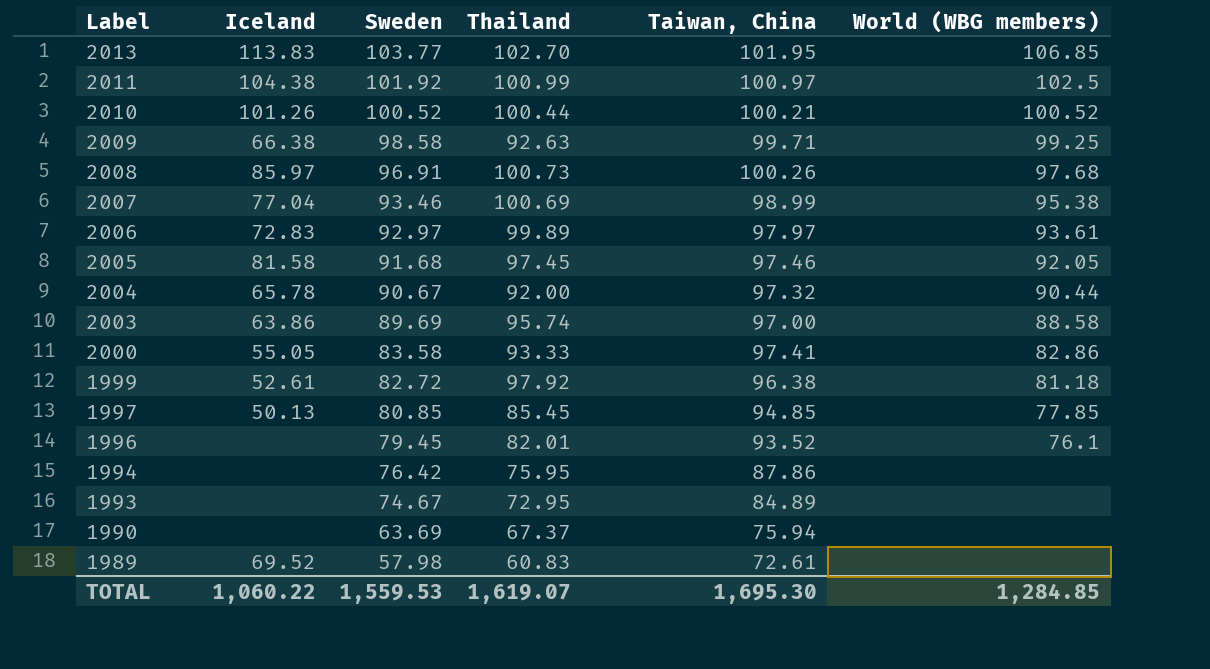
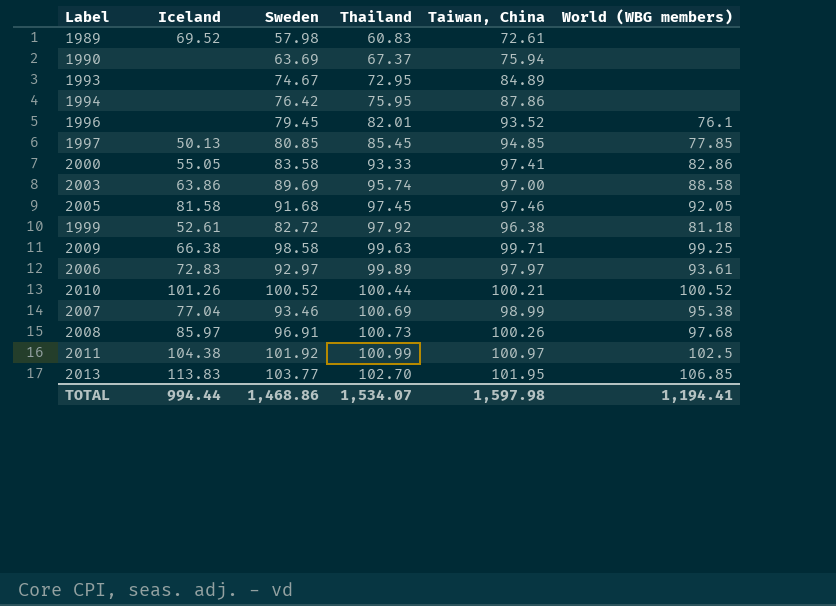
row order: Label descending -> Thailand ascending
row 2004: 65.78 | 90.67 | 92.00 | 97.32 | 90.44 -> none
2009 | Thailand: 92.63 -> 99.63
TOTAL | Iceland: 1,060.22 -> 994.44
TOTAL | Sweden: 1,559.53 -> 1,468.86
TOTAL | Thailand: 1,619.07 -> 1,534.07
TOTAL | Taiwan, China: 1,695.30 -> 1,597.98
TOTAL | World (WBG members): 1,284.85 -> 1,194.41

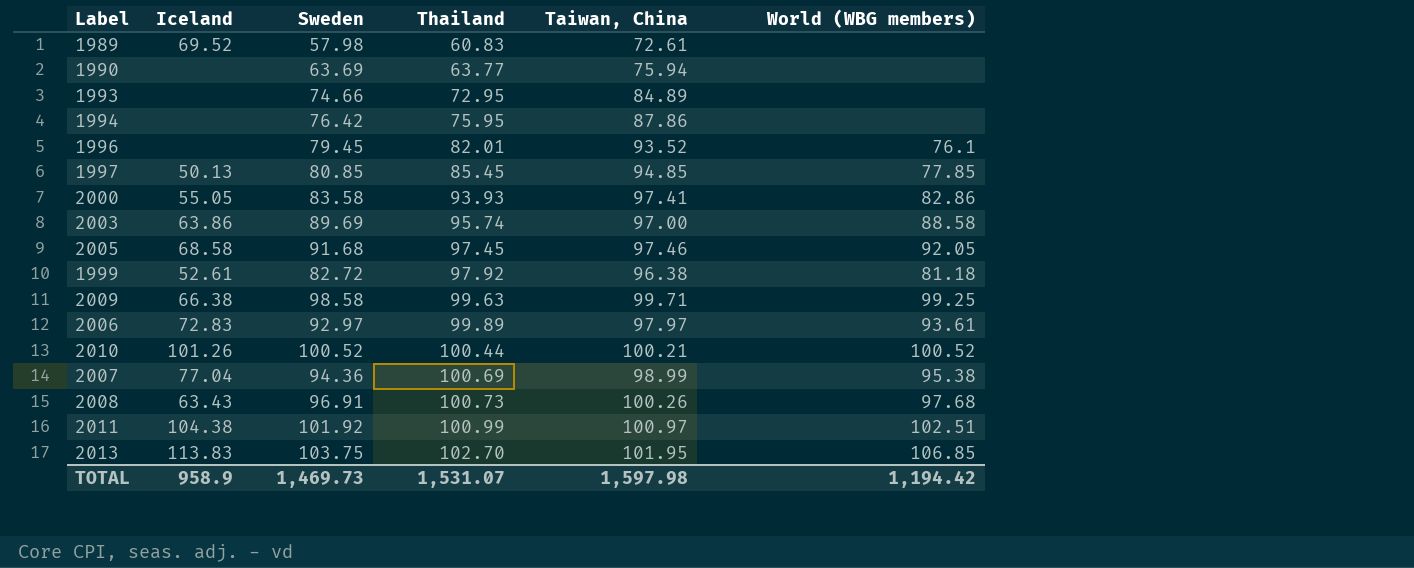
1990 | Thailand: 67.37 -> 63.77
1993 | Sweden: 74.67 -> 74.66
2000 | Thailand: 93.33 -> 93.93
2005 | Iceland: 81.58 -> 68.58
2007 | Sweden: 93.46 -> 94.36
2008 | Iceland: 85.97 -> 63.43
2011 | World (WBG members): 102.5 -> 102.51
2013 | Sweden: 103.77 -> 103.75
TOTAL | Iceland: 994.44 -> 958.9
TOTAL | Sweden: 1,468.86 -> 1,469.73
TOTAL | Thailand: 1,534.07 -> 1,531.07
TOTAL | World (WBG members): 1,194.41 -> 1,194.42

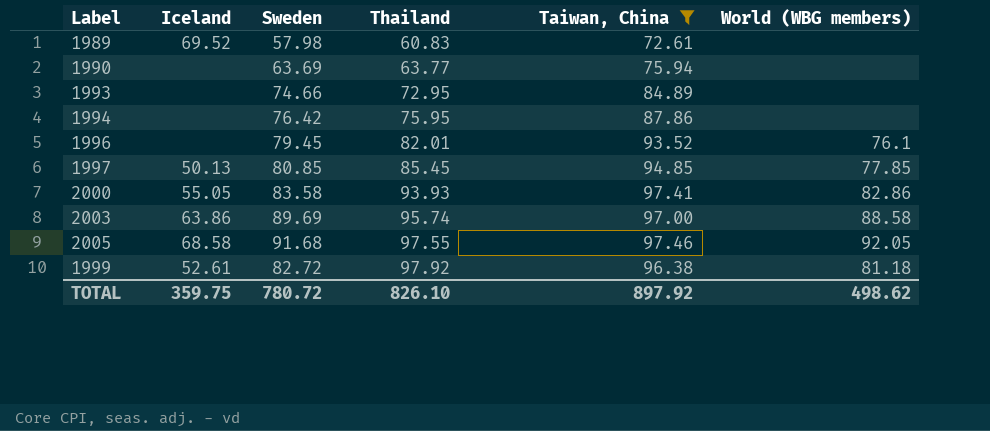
filter: none -> Taiwan, China <= 97.46
2005 | Thailand: 97.45 -> 97.55
TOTAL | Iceland: 958.9 -> 359.75
TOTAL | Sweden: 1,469.73 -> 780.72
TOTAL | Thailand: 1,531.07 -> 826.10
TOTAL | Taiwan, China: 1,597.98 -> 897.92
TOTAL | World (WBG members): 1,194.42 -> 498.62

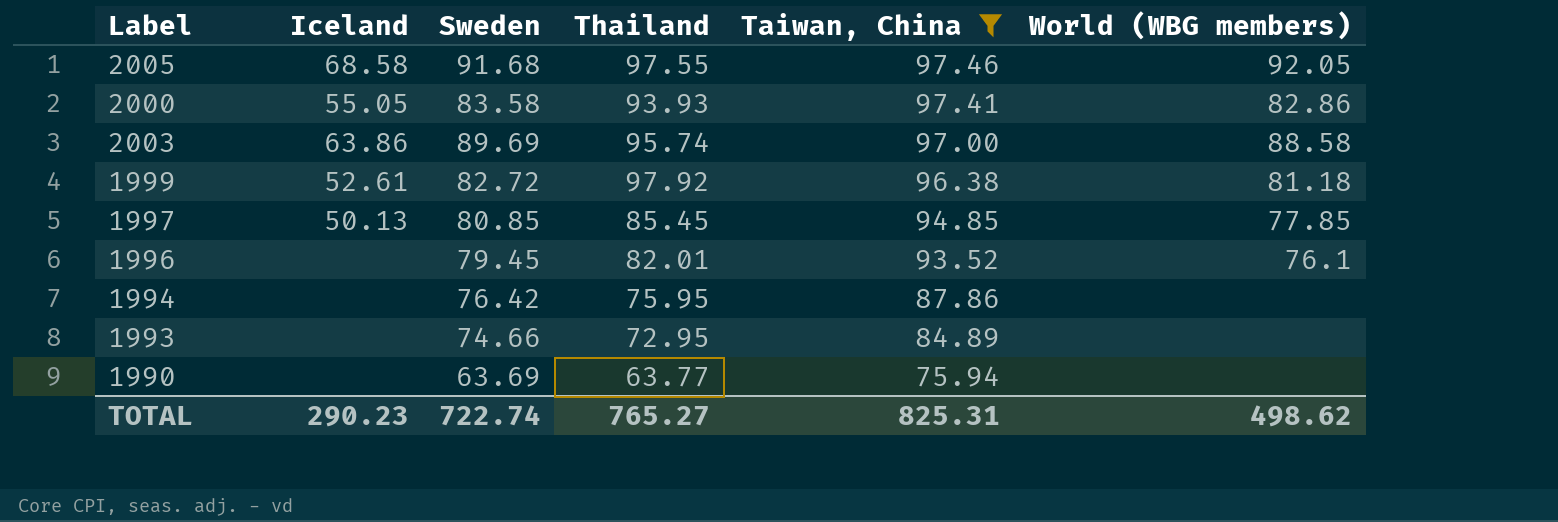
row order: Thailand ascending -> Taiwan, China descending
row 1989: 69.52 | 57.98 | 60.83 | 72.61 | none -> none
TOTAL | Iceland: 359.75 -> 290.23
TOTAL | Sweden: 780.72 -> 722.74
TOTAL | Thailand: 826.10 -> 765.27
TOTAL | Taiwan, China: 897.92 -> 825.31

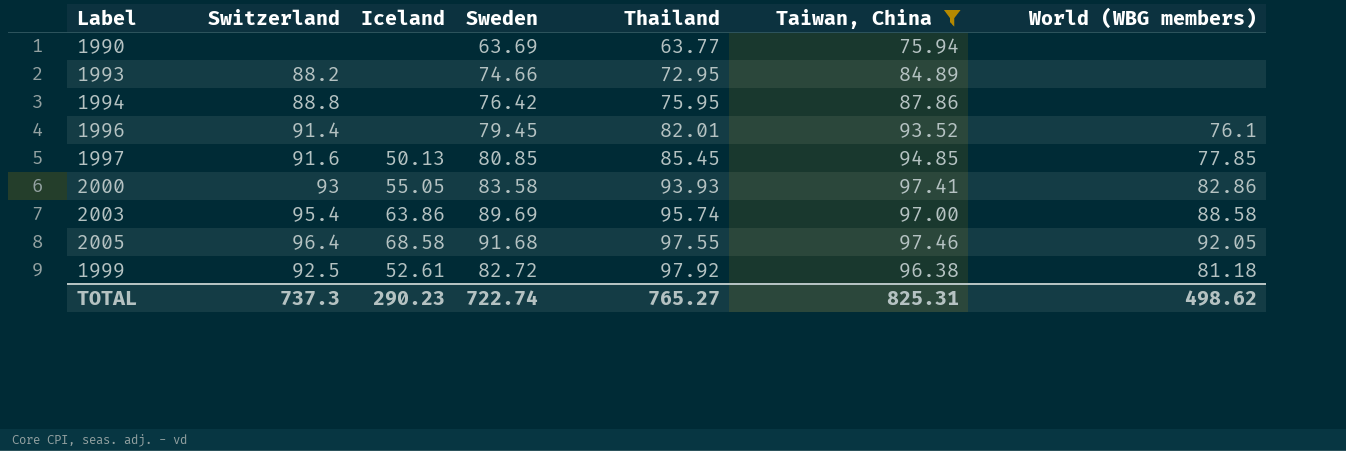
row order: Taiwan, China descending -> Thailand ascending
column Switzerland | position: none -> 2

